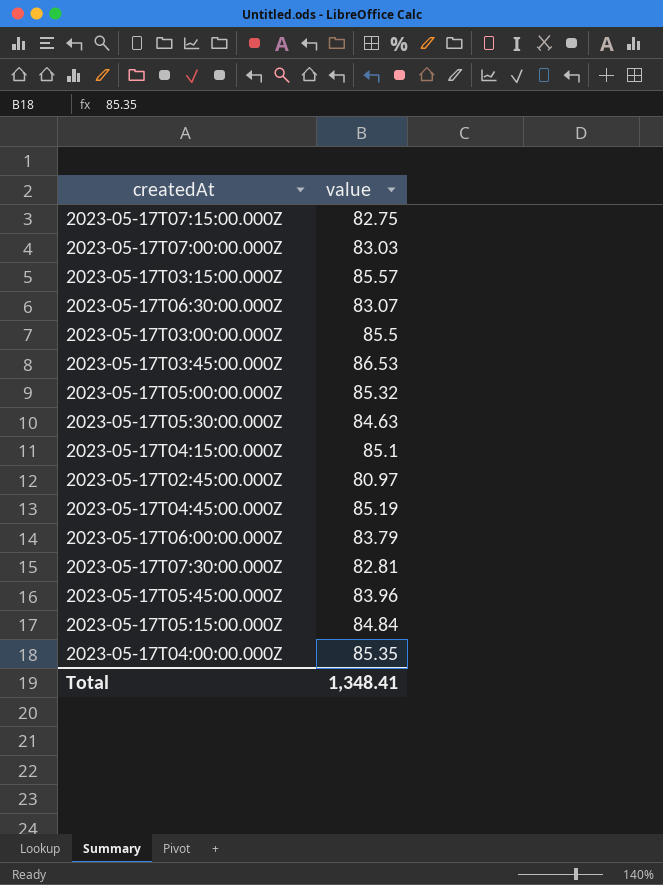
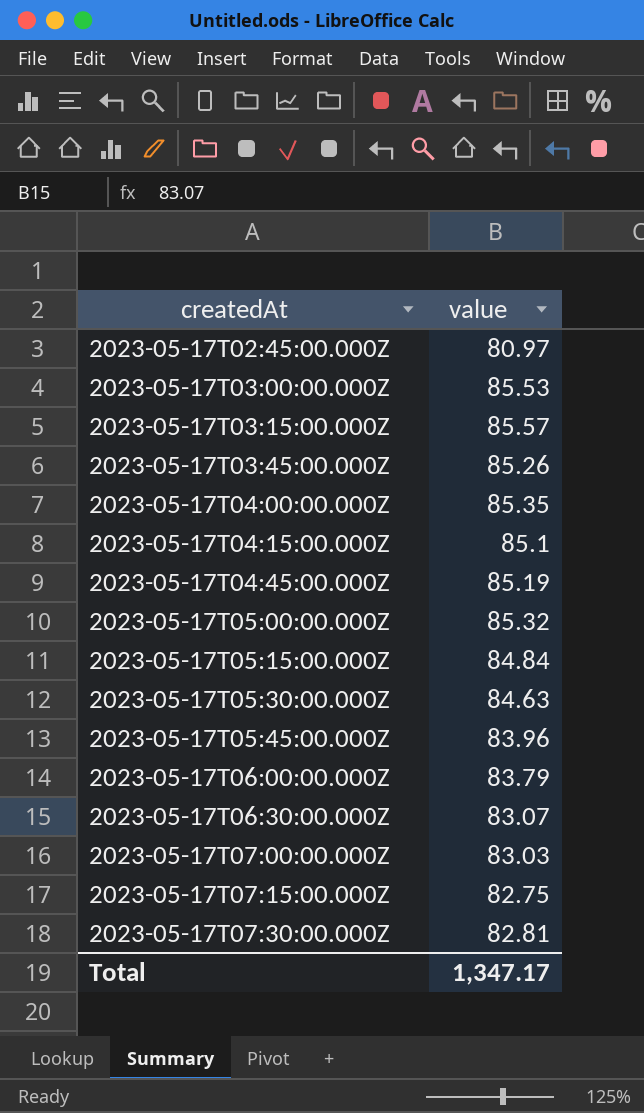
row order: none -> createdAt ascending
2023-05-17T03:00:00.000Z | value: 85.5 -> 85.53
2023-05-17T03:45:00.000Z | value: 86.53 -> 85.26
Total | value: 1,348.41 -> 1,347.17

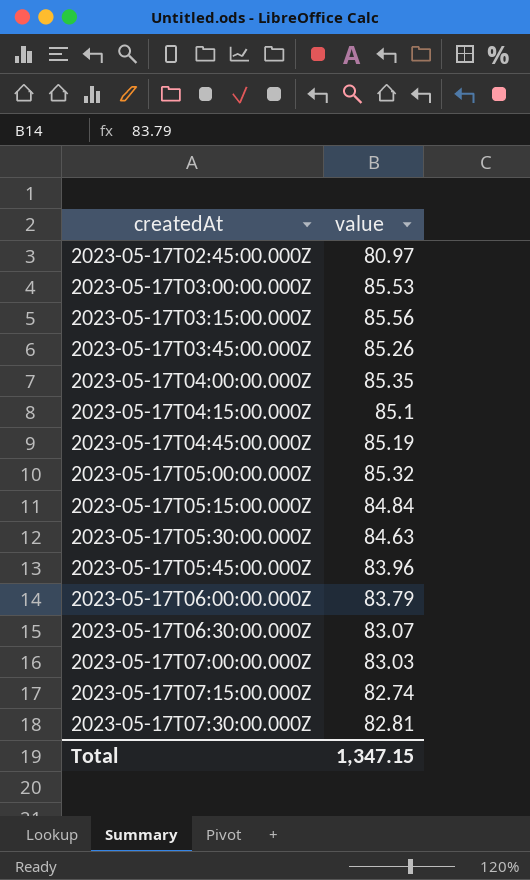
2023-05-17T03:15:00.000Z | value: 85.57 -> 85.56
2023-05-17T07:15:00.000Z | value: 82.75 -> 82.74
Total | value: 1,347.17 -> 1,347.15

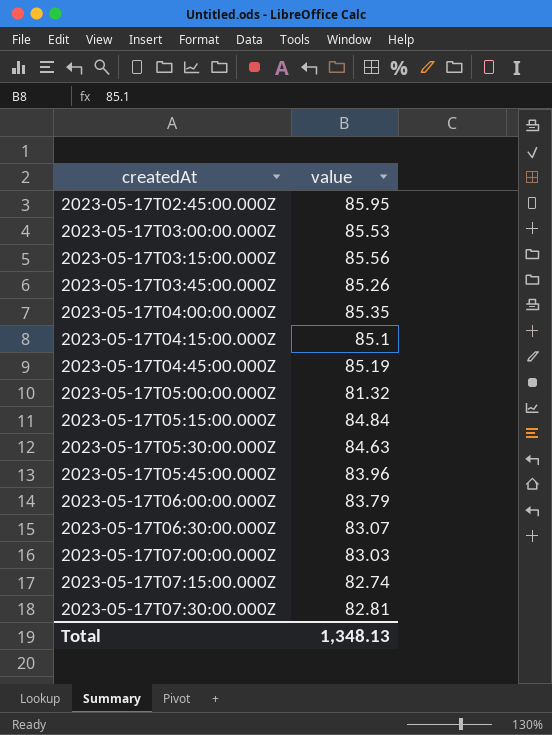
2023-05-17T02:45:00.000Z | value: 80.97 -> 85.95
2023-05-17T05:00:00.000Z | value: 85.32 -> 81.32
Total | value: 1,347.15 -> 1,348.13

